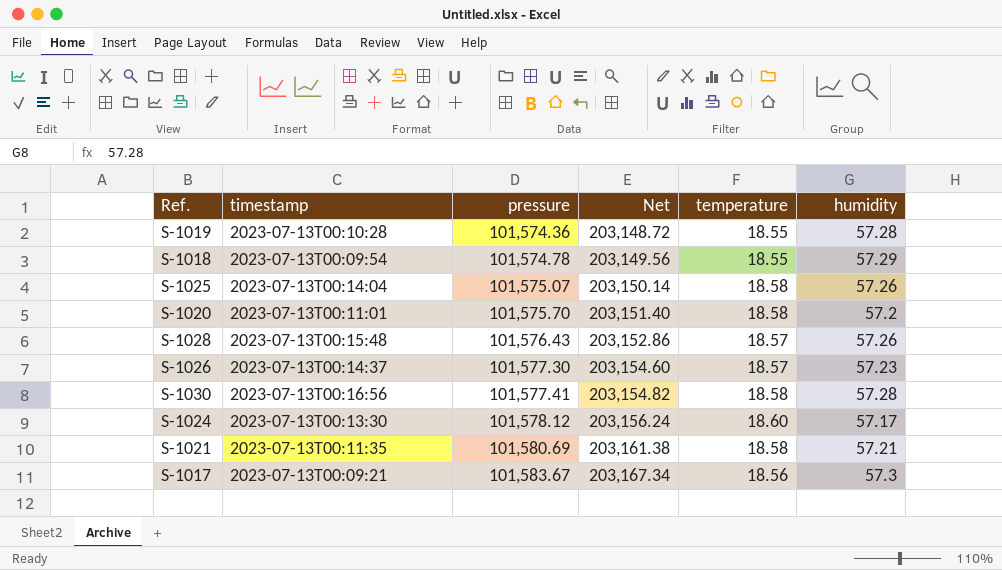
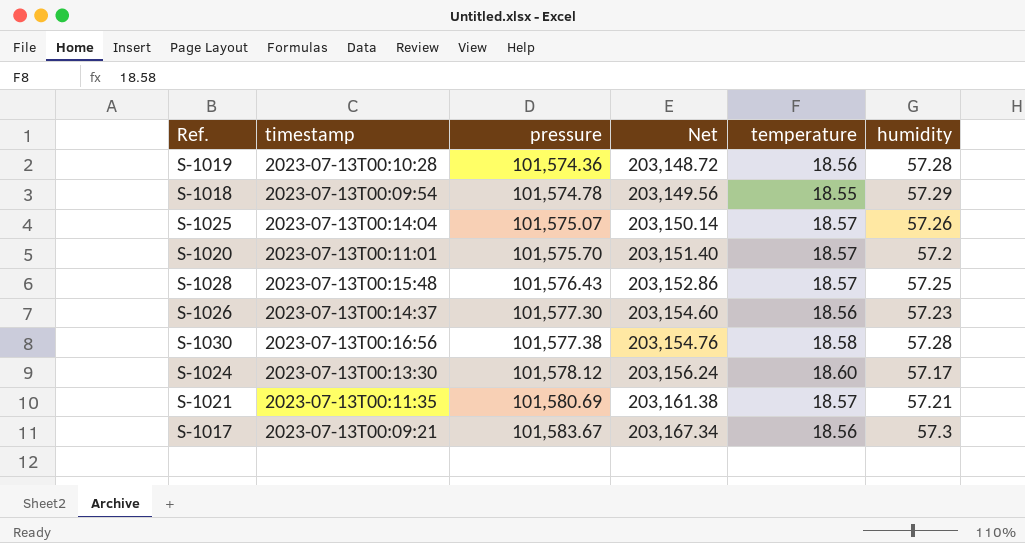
S-1019 | temperature: 18.55 -> 18.56
S-1025 | temperature: 18.58 -> 18.57
S-1020 | temperature: 18.58 -> 18.57
S-1028 | humidity: 57.26 -> 57.25
S-1026 | temperature: 18.57 -> 18.56
S-1030 | pressure: 101,577.41 -> 101,577.38
S-1030 | Net: 203,154.82 -> 203,154.76
S-1021 | temperature: 18.58 -> 18.57

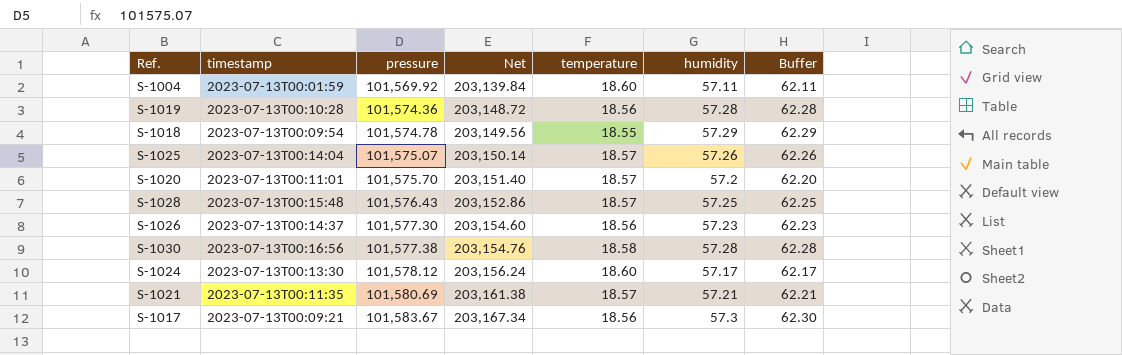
column Buffer | formula: none -> [humidity] + 5
row S-1004: none -> 2023-07-13T00:01:59 | 101,569.92 | 203,139.84 | 18.60 | 57.11 | 62.11

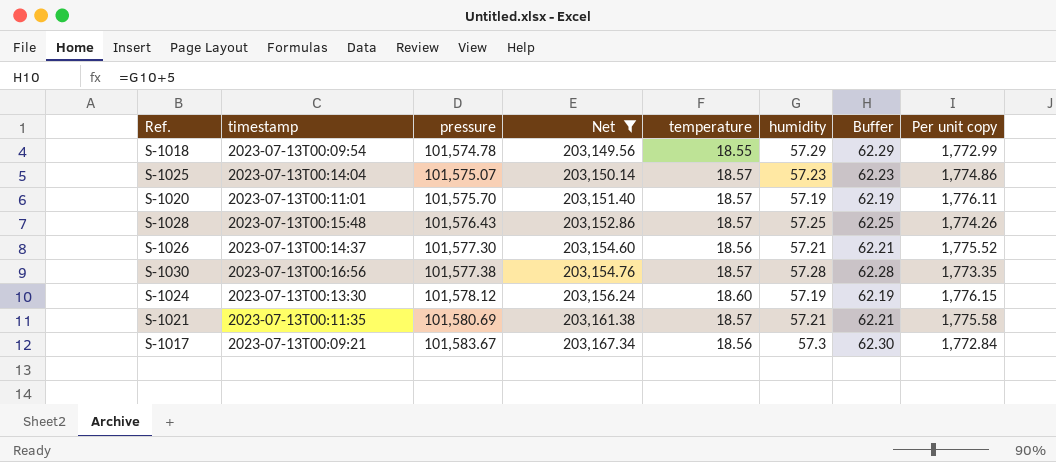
filter: none -> Net >= 203,149.56
column Per unit copy | formula: none -> [pressure] / [humidity]
S-1025 | humidity: 57.26 -> 57.23
S-1025 | Buffer: 62.26 -> 62.23
S-1020 | humidity: 57.2 -> 57.19
S-1020 | Buffer: 62.20 -> 62.19
S-1026 | humidity: 57.23 -> 57.21
S-1026 | Buffer: 62.23 -> 62.21
S-1030 | temperature: 18.58 -> 18.57
S-1024 | humidity: 57.17 -> 57.19
S-1024 | Buffer: 62.17 -> 62.19

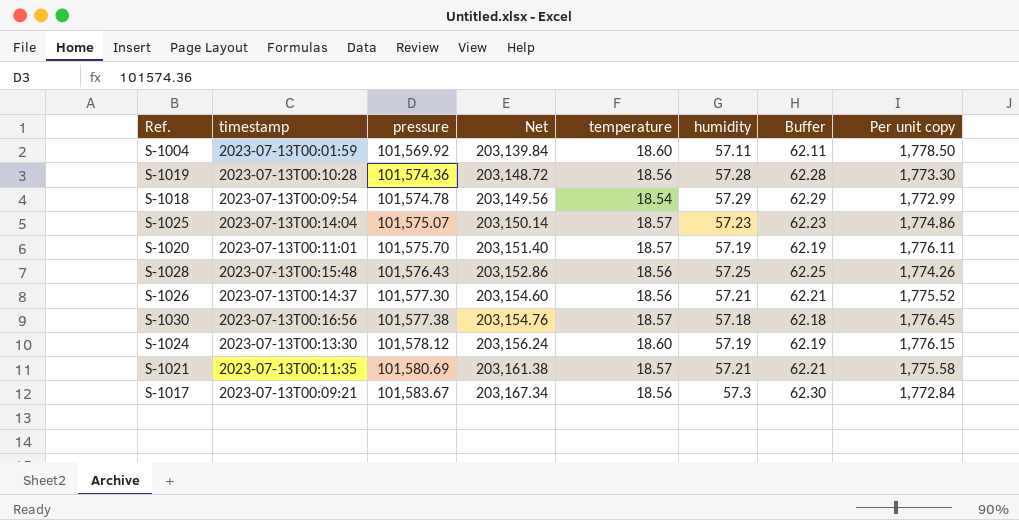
filter: Net >= 203,149.56 -> none
S-1018 | temperature: 18.55 -> 18.54
S-1028 | temperature: 18.57 -> 18.56
S-1030 | humidity: 57.28 -> 57.18
S-1030 | Buffer: 62.28 -> 62.18
S-1030 | Per unit copy: 1,773.35 -> 1,776.45

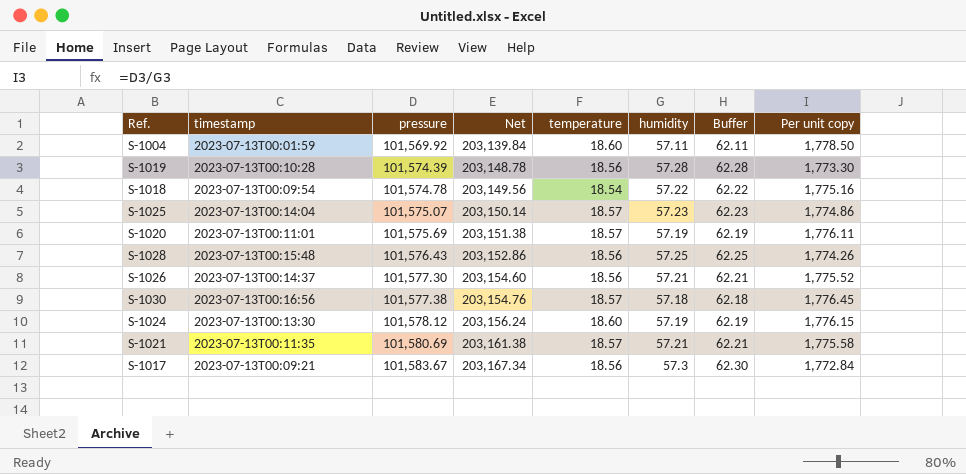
S-1019 | pressure: 101,574.36 -> 101,574.39
S-1019 | Net: 203,148.72 -> 203,148.78
S-1018 | humidity: 57.29 -> 57.22
S-1018 | Buffer: 62.29 -> 62.22
S-1018 | Per unit copy: 1,772.99 -> 1,775.16
S-1020 | pressure: 101,575.70 -> 101,575.69
S-1020 | Net: 203,151.40 -> 203,151.38

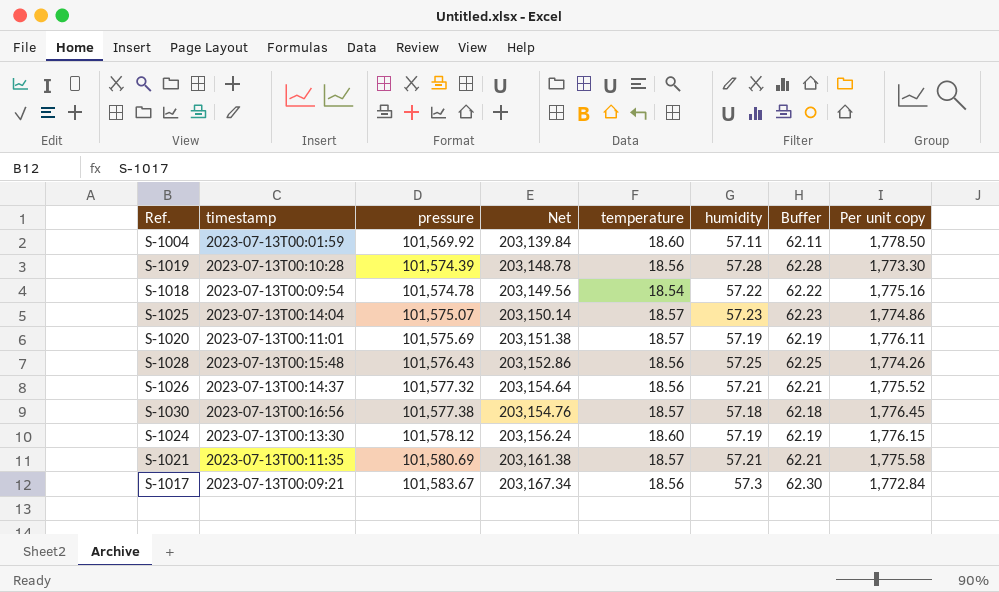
S-1026 | pressure: 101,577.30 -> 101,577.32
S-1026 | Net: 203,154.60 -> 203,154.64

